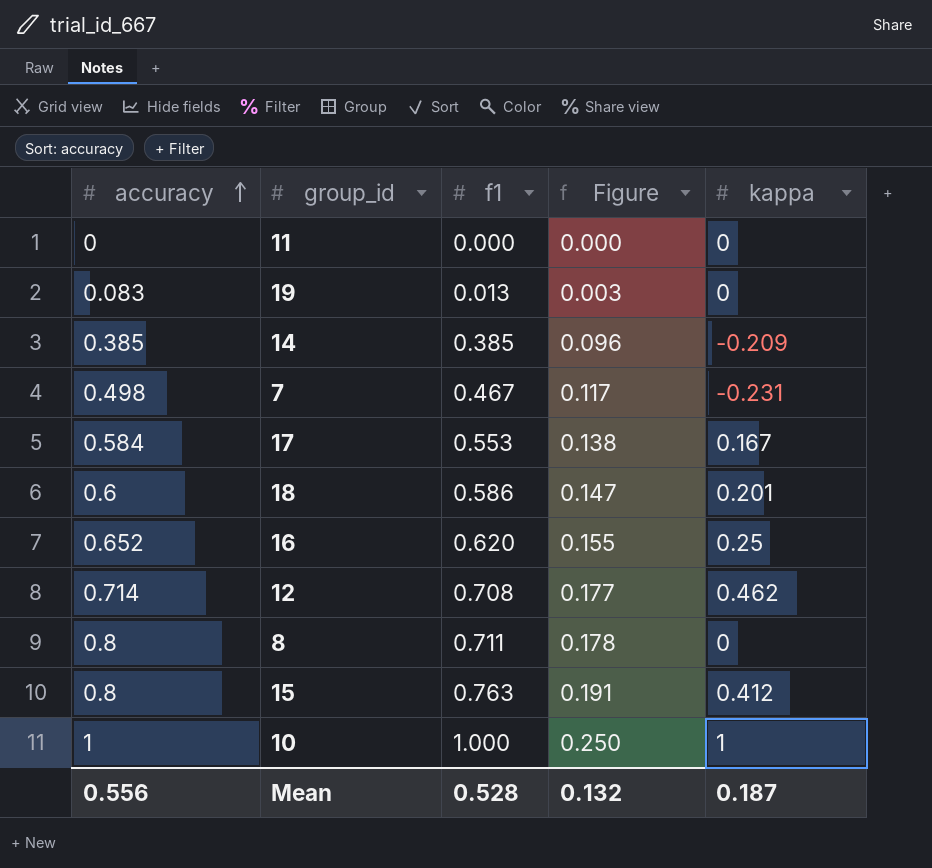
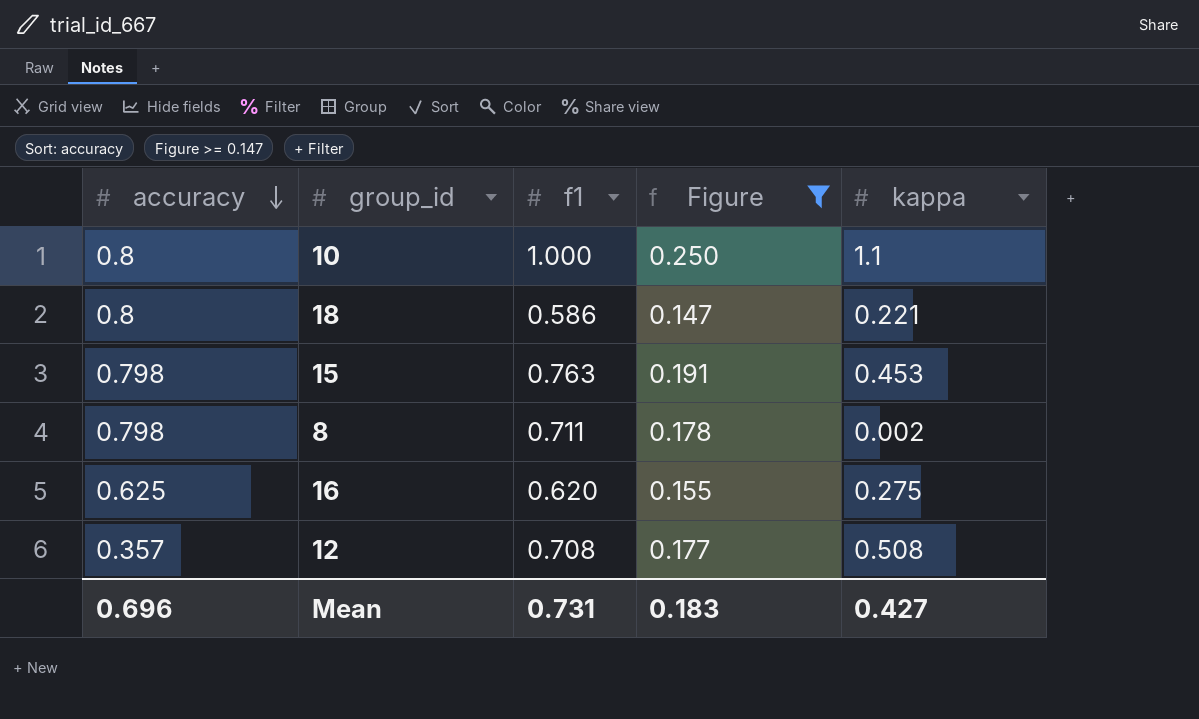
filter: none -> Figure >= 0.147
row order: accuracy ascending -> accuracy descending
10 | accuracy: 1 -> 0.8
10 | kappa: 1 -> 1.1
18 | accuracy: 0.6 -> 0.8
18 | kappa: 0.201 -> 0.221
15 | accuracy: 0.8 -> 0.798
15 | kappa: 0.412 -> 0.453
8 | accuracy: 0.8 -> 0.798
8 | kappa: 0 -> 0.002
16 | accuracy: 0.652 -> 0.625
16 | kappa: 0.25 -> 0.275
12 | accuracy: 0.714 -> 0.357
12 | kappa: 0.462 -> 0.508
Mean | accuracy: 0.556 -> 0.696
Mean | f1: 0.528 -> 0.731
Mean | Figure: 0.132 -> 0.183
Mean | kappa: 0.187 -> 0.427

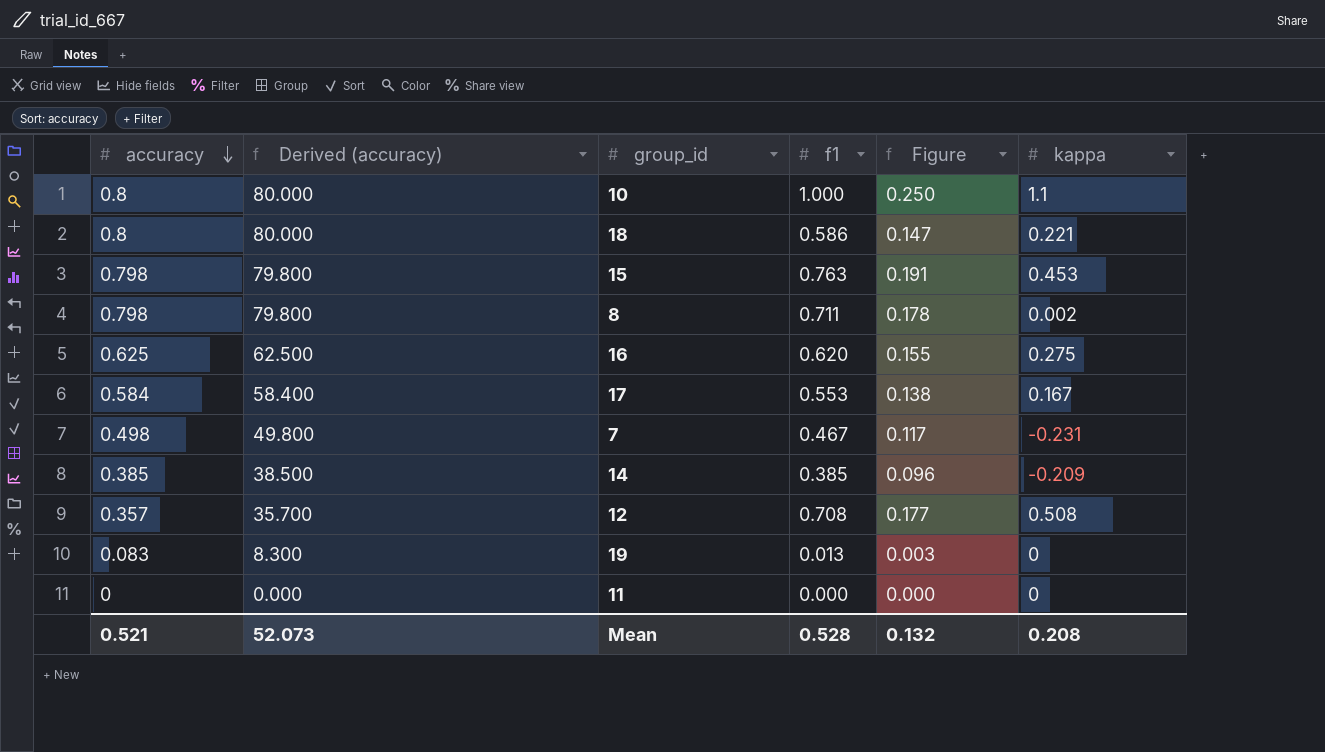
filter: Figure >= 0.147 -> none
column Derived (accuracy) | formula: none -> [accuracy] * 100
Mean | accuracy: 0.696 -> 0.521
Mean | f1: 0.731 -> 0.528
Mean | Figure: 0.183 -> 0.132
Mean | kappa: 0.427 -> 0.208

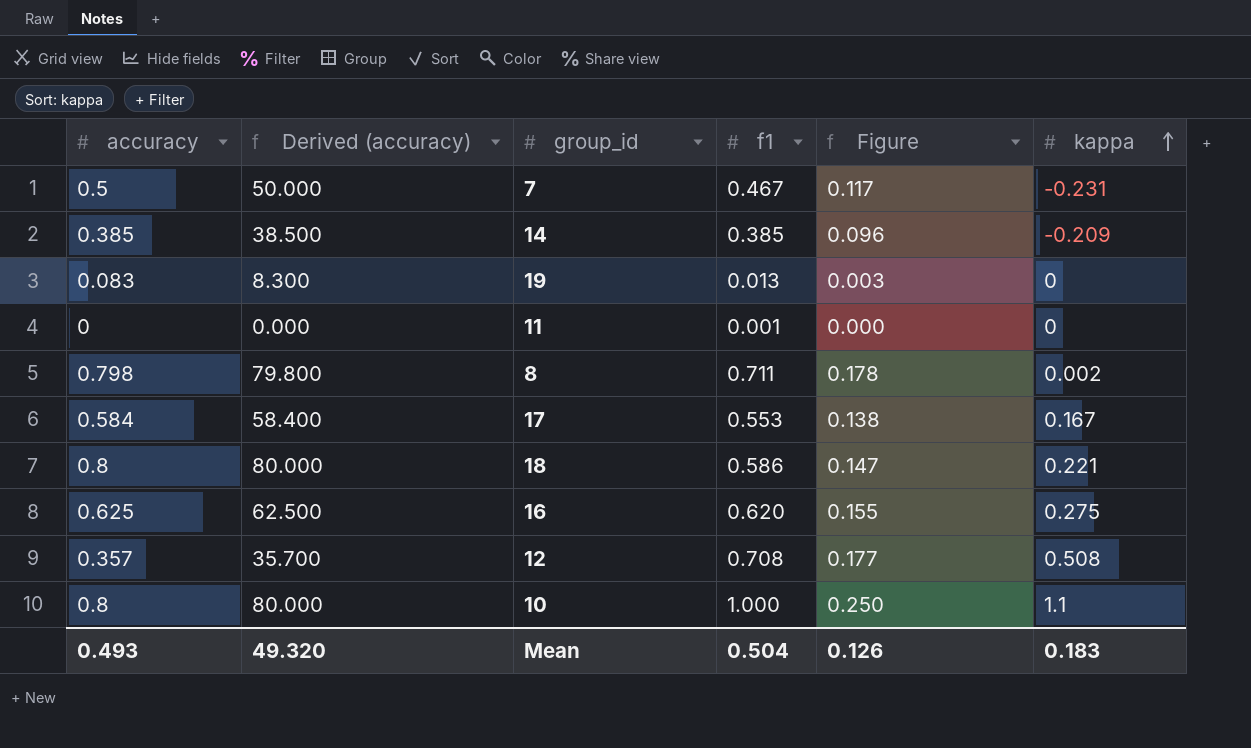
row order: accuracy descending -> kappa ascending
row 15: 0.798 | 79.800 | 0.763 | 0.191 | 0.453 -> none
7 | accuracy: 0.498 -> 0.5
7 | Derived (accuracy): 49.800 -> 50.000
11 | f1: 0.000 -> 0.001
Mean | accuracy: 0.521 -> 0.493
Mean | Derived (accuracy): 52.073 -> 49.320
Mean | f1: 0.528 -> 0.504
Mean | Figure: 0.132 -> 0.126
Mean | kappa: 0.208 -> 0.183

